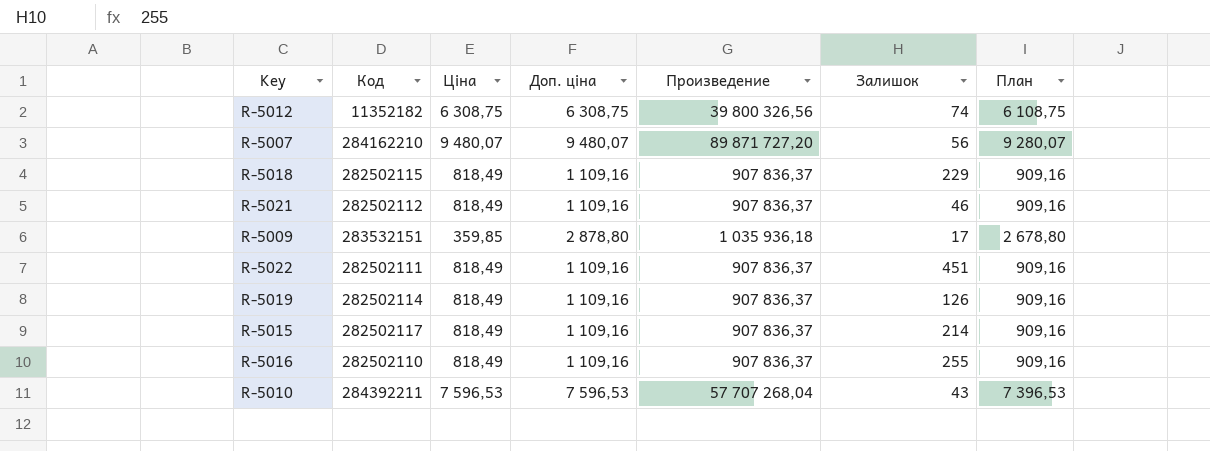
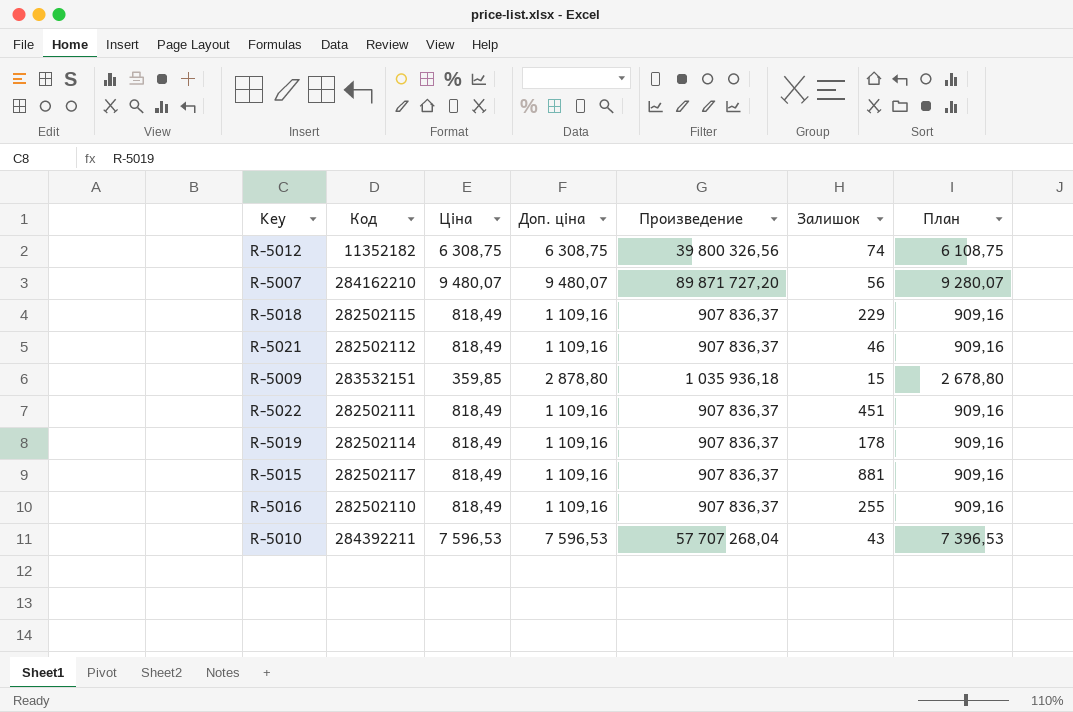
R-5009 | Залишок: 17 -> 15
R-5019 | Залишок: 126 -> 178
R-5015 | Залишок: 214 -> 881

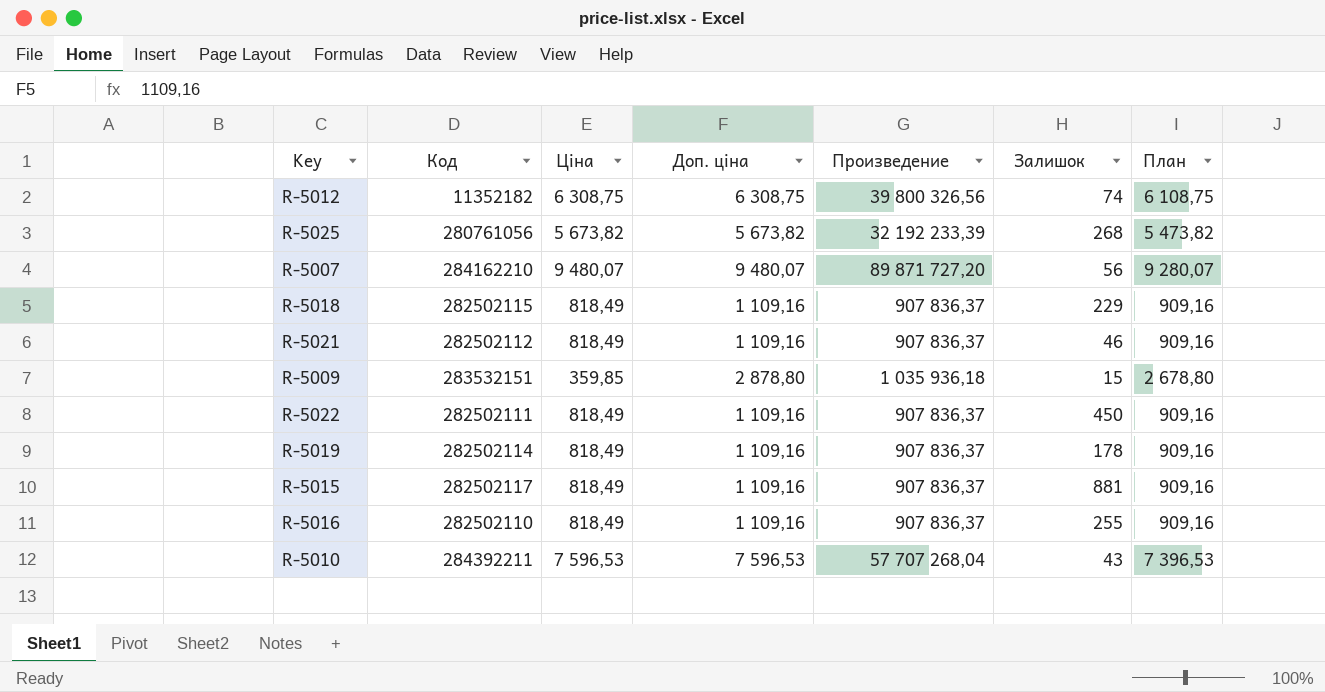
row R-5025: none -> 280761056 | 5 673,82 | 5 673,82 | 32 192 233,39 | 268 | 5 473,82
R-5022 | Залишок: 451 -> 450

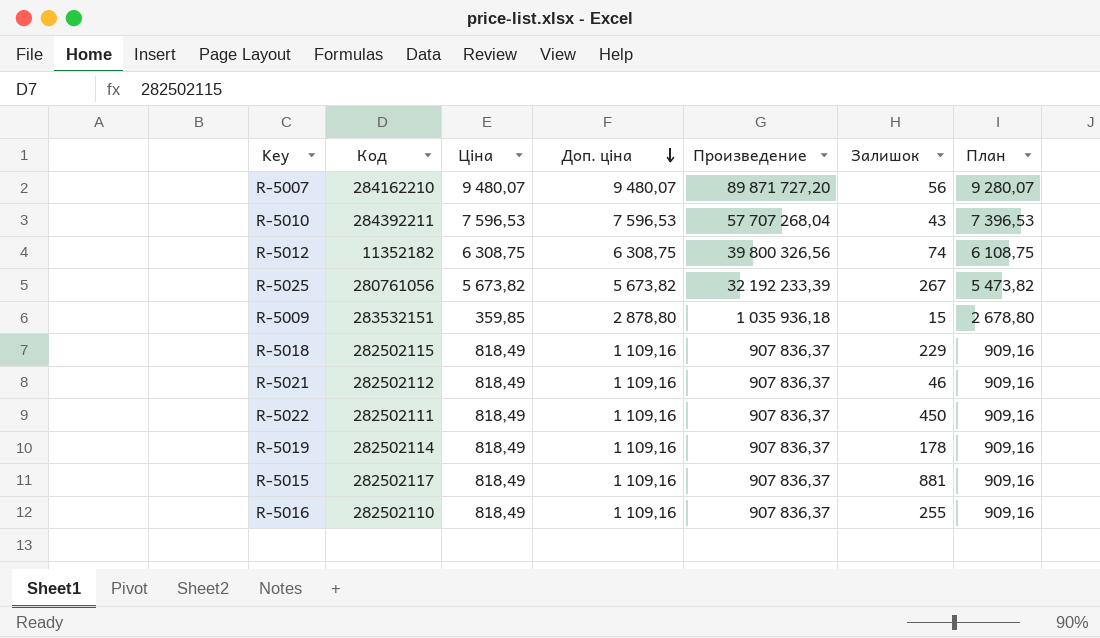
row order: none -> Доп. ціна descending
R-5025 | Залишок: 268 -> 267

